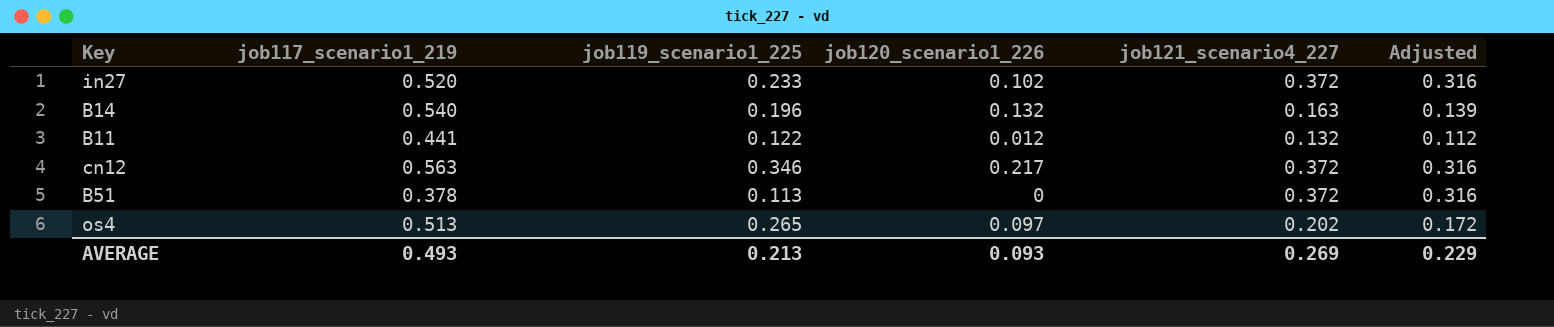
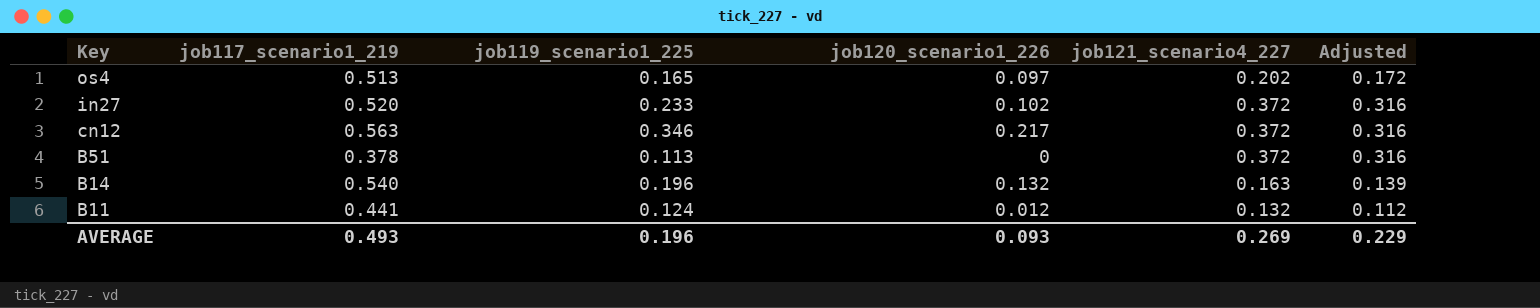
row order: none -> Key descending
os4 | job119_scenario1_225: 0.265 -> 0.165
B11 | job119_scenario1_225: 0.122 -> 0.124
AVERAGE | job119_scenario1_225: 0.213 -> 0.196

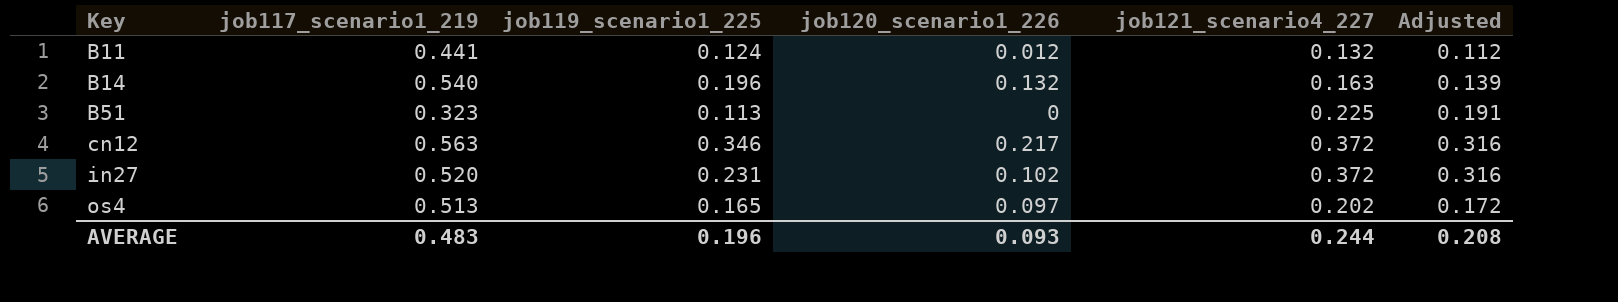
row order: Key descending -> Key ascending
B51 | job117_scenario1_219: 0.378 -> 0.323
B51 | job121_scenario4_227: 0.372 -> 0.225
B51 | Adjusted: 0.316 -> 0.191
in27 | job119_scenario1_225: 0.233 -> 0.231
AVERAGE | job117_scenario1_219: 0.493 -> 0.483
AVERAGE | job121_scenario4_227: 0.269 -> 0.244
AVERAGE | Adjusted: 0.229 -> 0.208

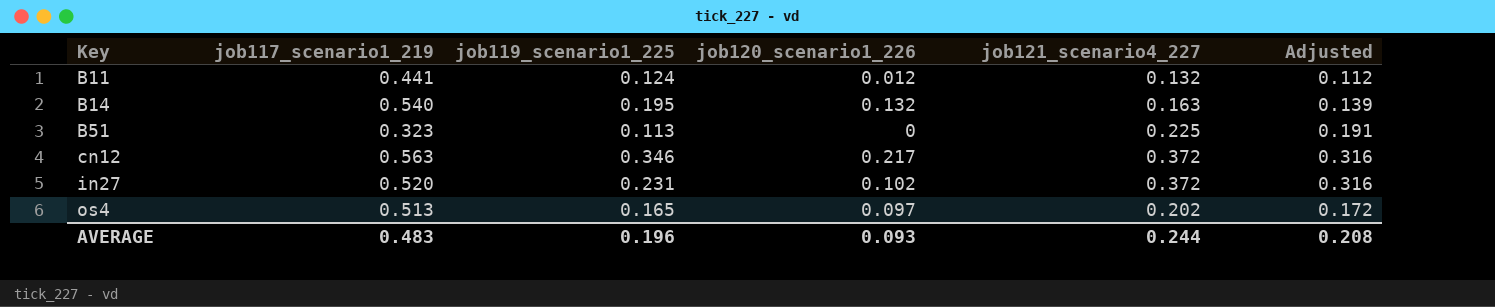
B14 | job119_scenario1_225: 0.196 -> 0.195

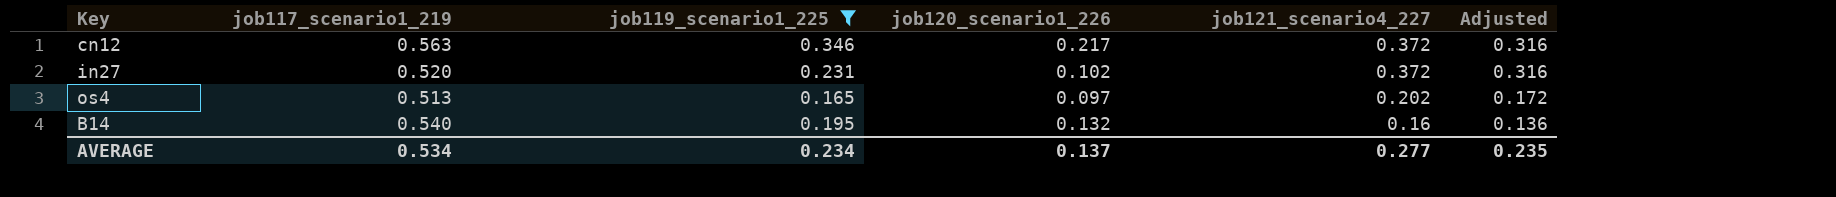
filter: none -> job119_scenario1_225 >= 0.165
row order: Key ascending -> job121_scenario4_227 descending
B14 | job121_scenario4_227: 0.163 -> 0.16
B14 | Adjusted: 0.139 -> 0.136
AVERAGE | job117_scenario1_219: 0.483 -> 0.534
AVERAGE | job119_scenario1_225: 0.196 -> 0.234
AVERAGE | job120_scenario1_226: 0.093 -> 0.137
AVERAGE | job121_scenario4_227: 0.244 -> 0.277
AVERAGE | Adjusted: 0.208 -> 0.235

